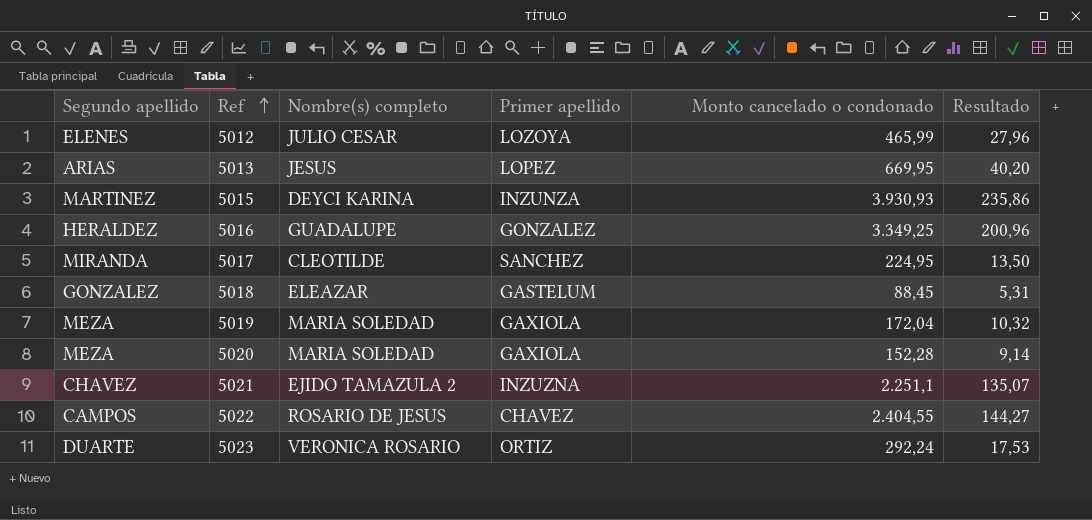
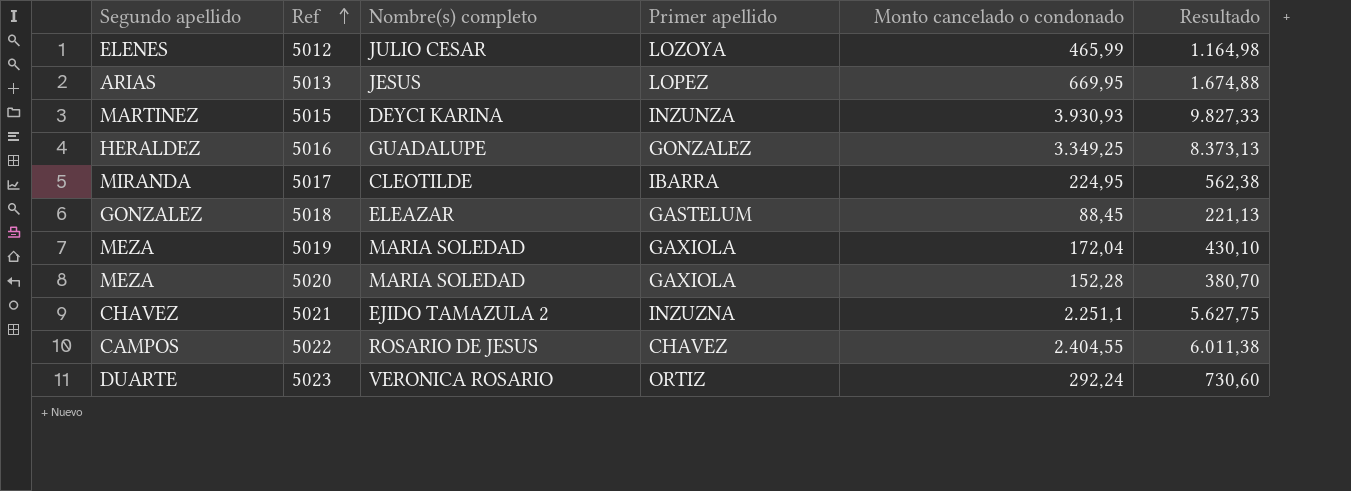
column Resultado | formula: [Monto cancelado o condonado] * 0,06 -> [Monto cancelado o condonado] * 2,5
5017 | Primer apellido: SANCHEZ -> IBARRA

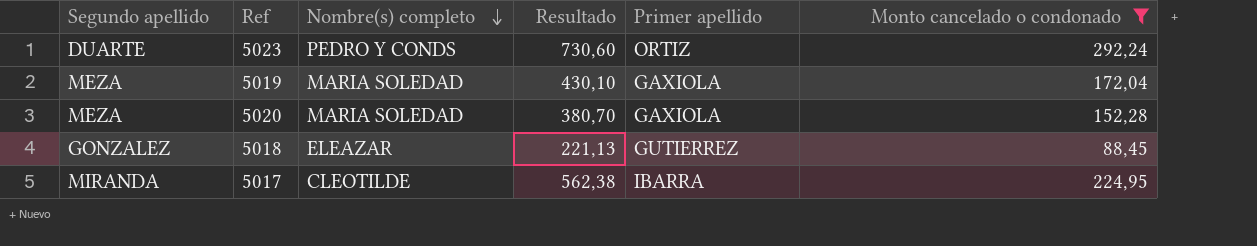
filter: none -> Monto cancelado o condonado <= 292,24
row order: Ref ascending -> Nombre(s) completo descending
column Resultado | position: 6 -> 4
5023 | Nombre(s) completo: VERONICA ROSARIO -> PEDRO Y CONDS
5018 | Primer apellido: GASTELUM -> GUTIERREZ

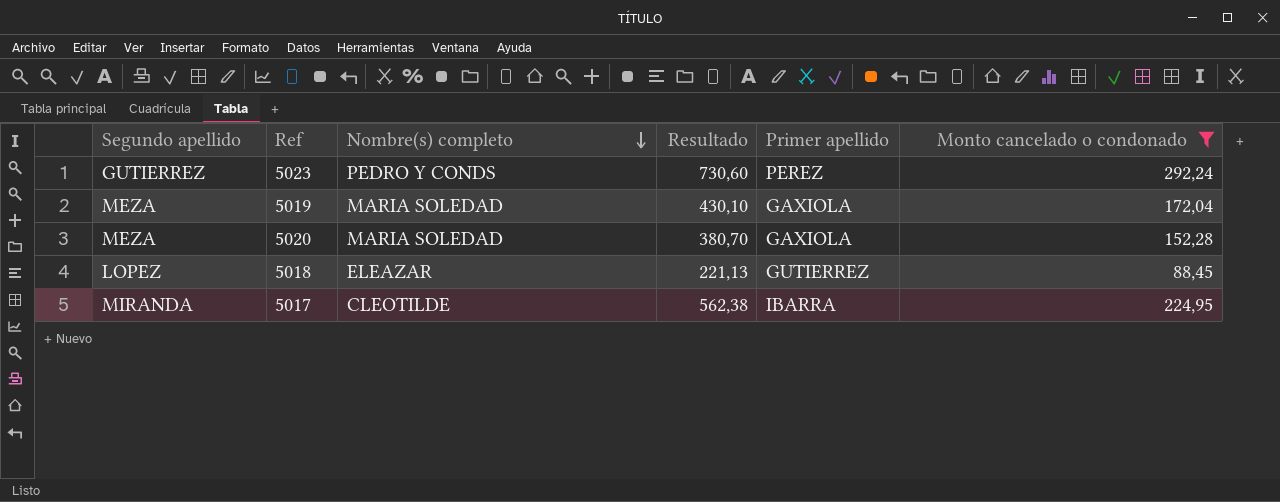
5023 | Segundo apellido: DUARTE -> GUTIERREZ
5023 | Primer apellido: ORTIZ -> PEREZ
5018 | Segundo apellido: GONZALEZ -> LOPEZ

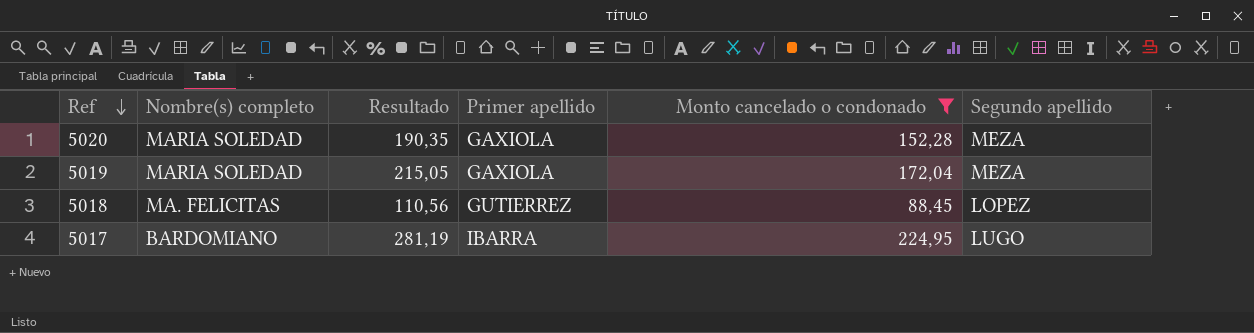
row order: Nombre(s) completo descending -> Ref descending
column Resultado | formula: [Monto cancelado o condonado] * 2,5 -> [Monto cancelado o condonado] * 1,25
column Segundo apellido | position: 1 -> 6
row 5023: GUTIERREZ | PEDRO Y CONDS | 730,60 | PEREZ | 292,24 -> none
5018 | Nombre(s) completo: ELEAZAR -> MA. FELICITAS
5017 | Nombre(s) completo: CLEOTILDE -> BARDOMIANO
5017 | Segundo apellido: MIRANDA -> LUGO

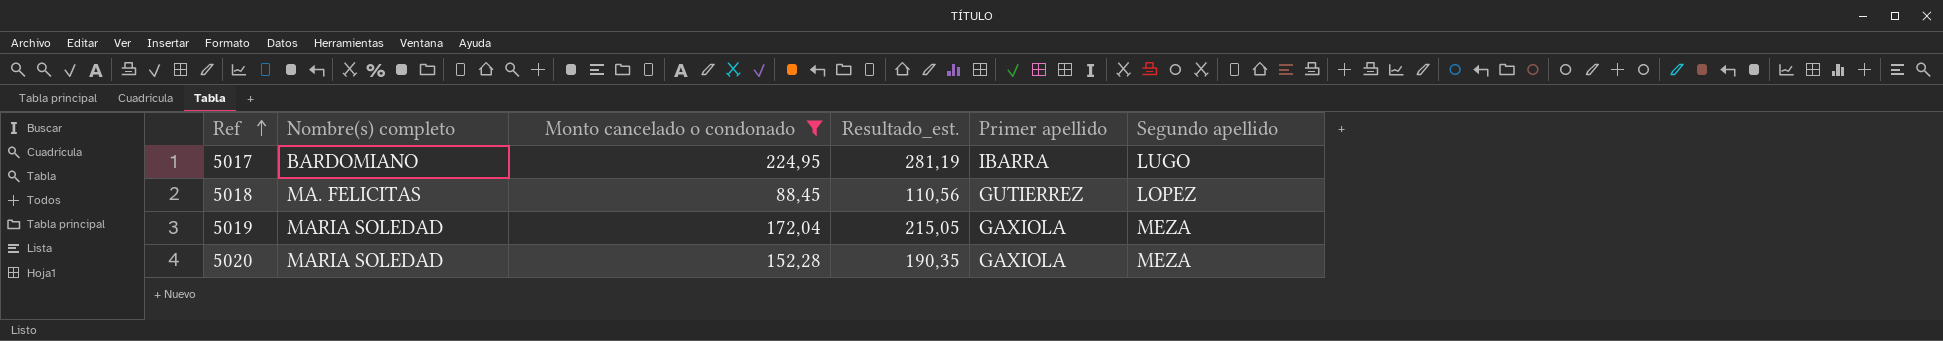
row order: Ref descending -> Ref ascending
column Monto cancelado o condonado | position: 5 -> 3
column name: Resultado -> Resultado_est.

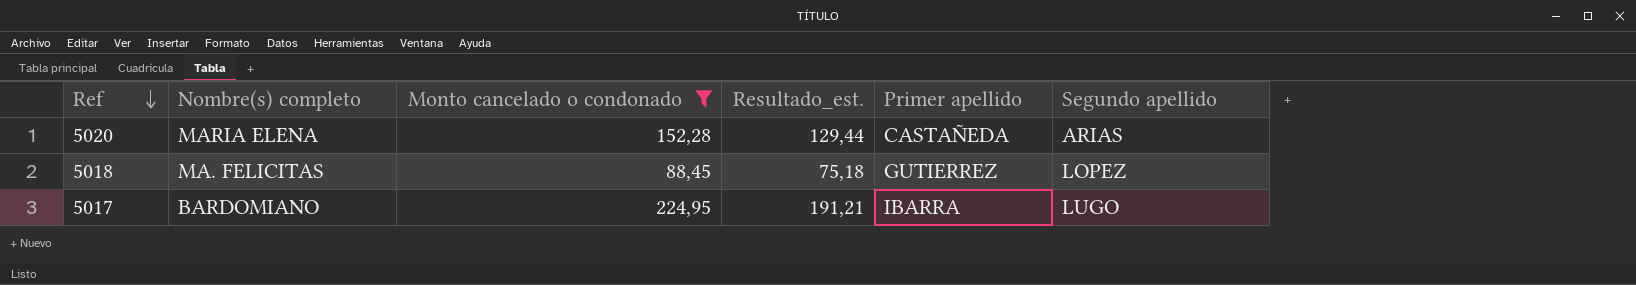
row order: Ref ascending -> Ref descending
column Resultado_est. | formula: [Monto cancelado o condonado] * 1,25 -> [Monto cancelado o condonado] * 0,85
row 5019: MARIA SOLEDAD | 172,04 | 215,05 | GAXIOLA | MEZA -> none
5020 | Nombre(s) completo: MARIA SOLEDAD -> MARIA ELENA
5020 | Primer apellido: GAXIOLA -> CASTAÑEDA
5020 | Segundo apellido: MEZA -> ARIAS

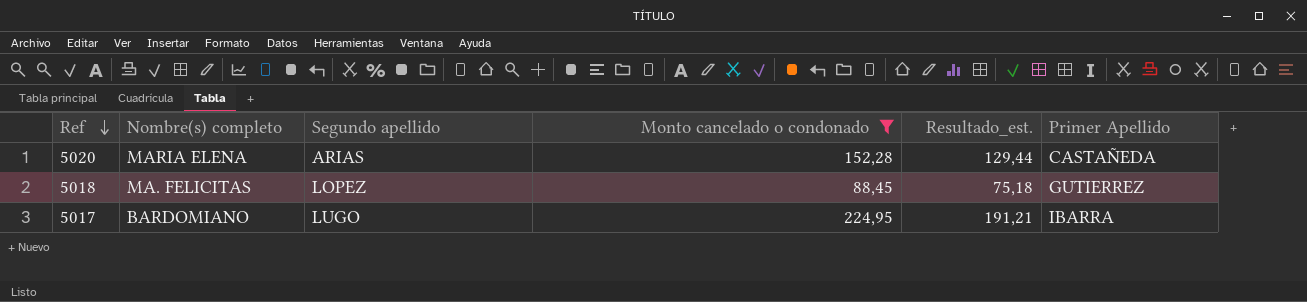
column Segundo apellido | position: 6 -> 3
column name: Primer apellido -> Primer Apellido

